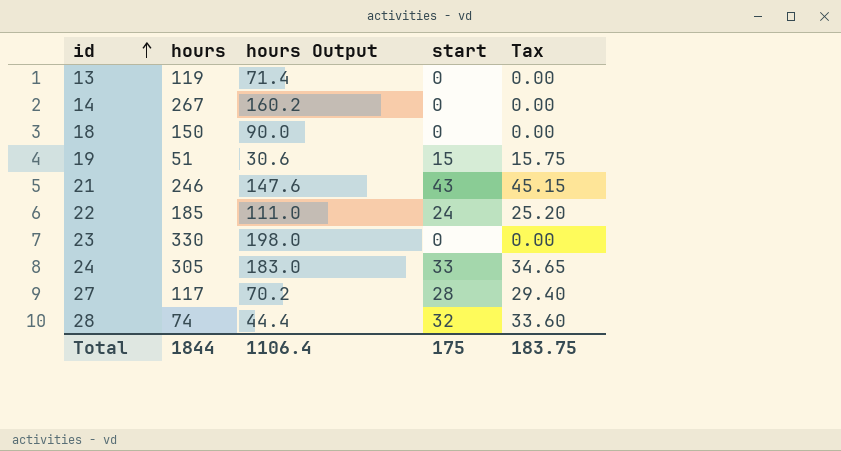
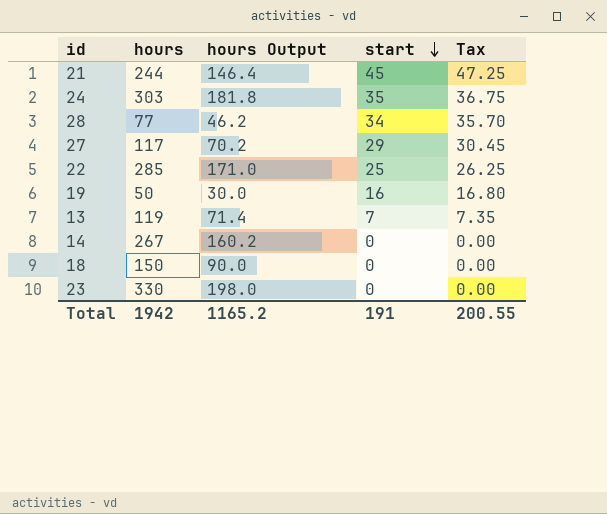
row order: id ascending -> start descending
21 | hours: 246 -> 244
21 | hours Output: 147.6 -> 146.4
21 | start: 43 -> 45
21 | Tax: 45.15 -> 47.25
24 | hours: 305 -> 303
24 | hours Output: 183.0 -> 181.8
24 | start: 33 -> 35
24 | Tax: 34.65 -> 36.75
28 | hours: 74 -> 77
28 | hours Output: 44.4 -> 46.2
28 | start: 32 -> 34
28 | Tax: 33.60 -> 35.70
27 | start: 28 -> 29
27 | Tax: 29.40 -> 30.45
22 | hours: 185 -> 285
22 | hours Output: 111.0 -> 171.0
22 | start: 24 -> 25
22 | Tax: 25.20 -> 26.25
19 | hours: 51 -> 50
19 | hours Output: 30.6 -> 30.0
19 | start: 15 -> 16
19 | Tax: 15.75 -> 16.80
13 | start: 0 -> 7
13 | Tax: 0.00 -> 7.35
Total | hours: 1844 -> 1942
Total | hours Output: 1106.4 -> 1165.2
Total | start: 175 -> 191
Total | Tax: 183.75 -> 200.55

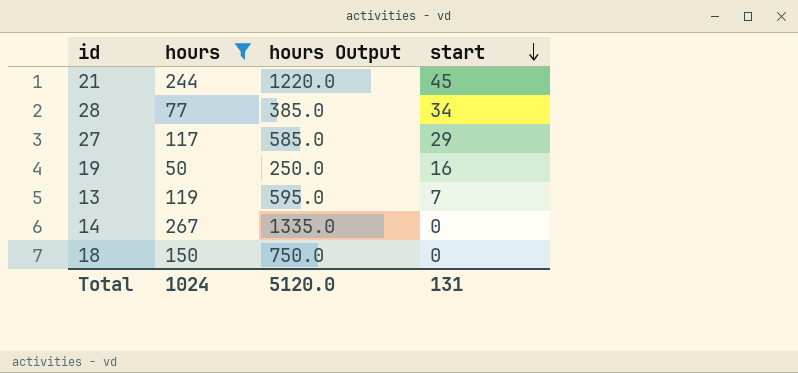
filter: none -> hours <= 267
column Tax | formula: [start] * 1.05 -> none
column hours Output | formula: [hours] * 0.6 -> [hours] * 5
Total | hours: 1942 -> 1024
Total | hours Output: 1165.2 -> 5120.0
Total | start: 191 -> 131

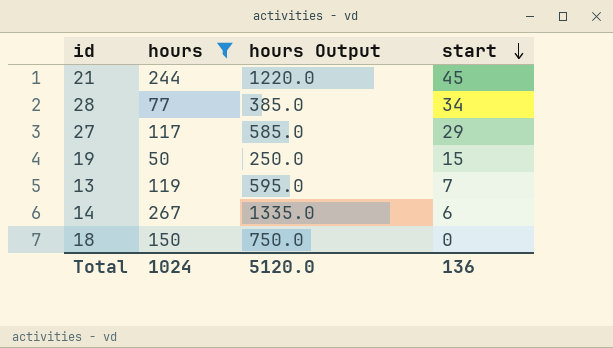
19 | start: 16 -> 15
14 | start: 0 -> 6
Total | start: 131 -> 136

